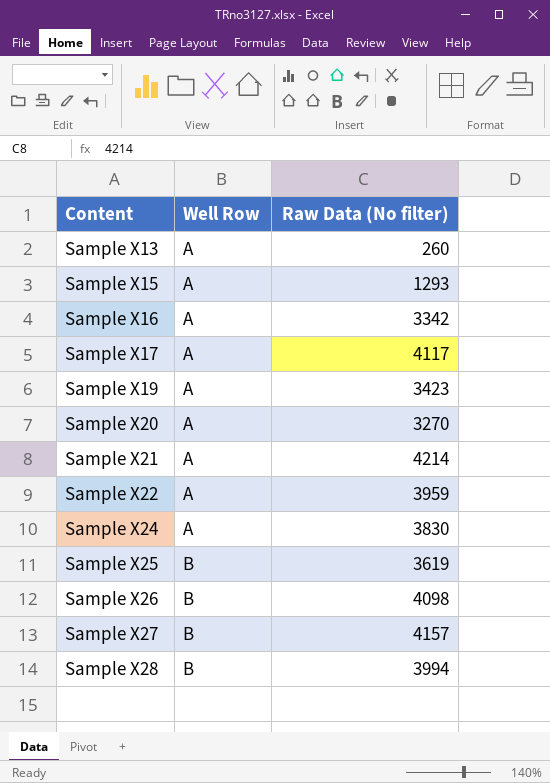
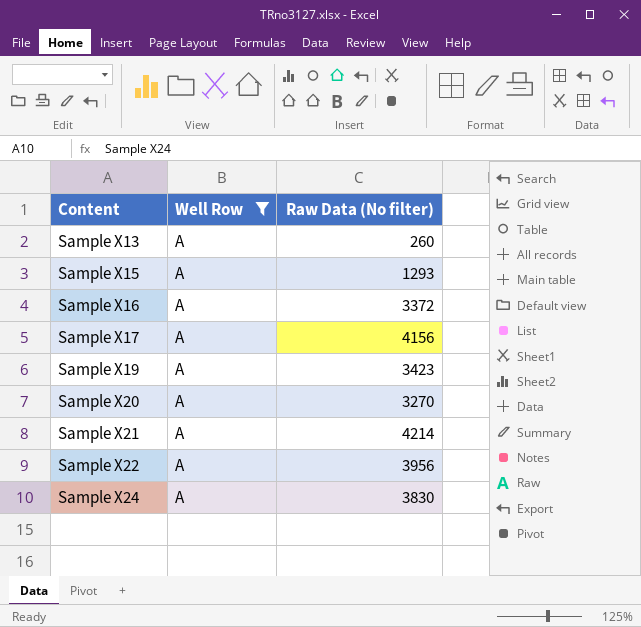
filter: none -> Well Row = A
Sample X16 | Raw Data (No filter): 3342 -> 3372
Sample X17 | Raw Data (No filter): 4117 -> 4156
Sample X22 | Raw Data (No filter): 3959 -> 3956

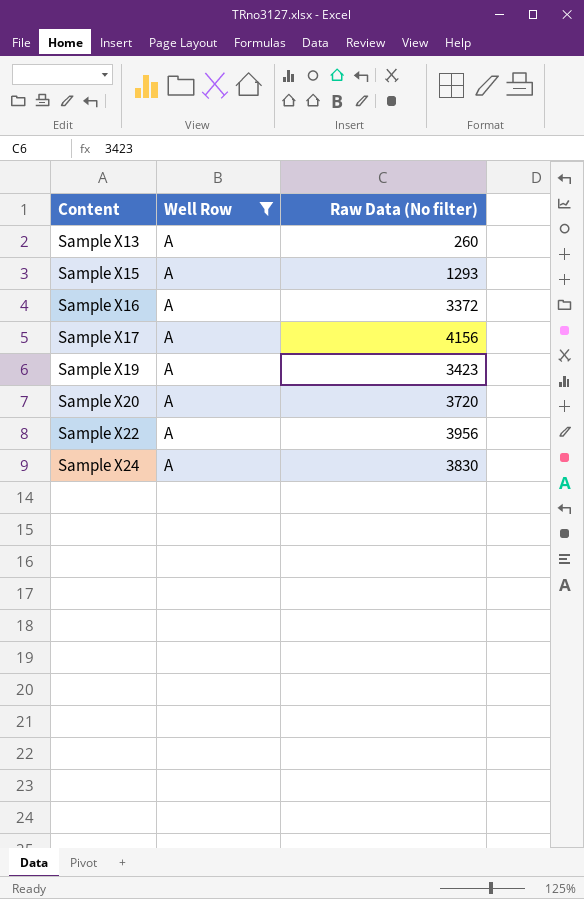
row Sample X21: A | 4214 -> none
Sample X20 | Raw Data (No filter): 3270 -> 3720

